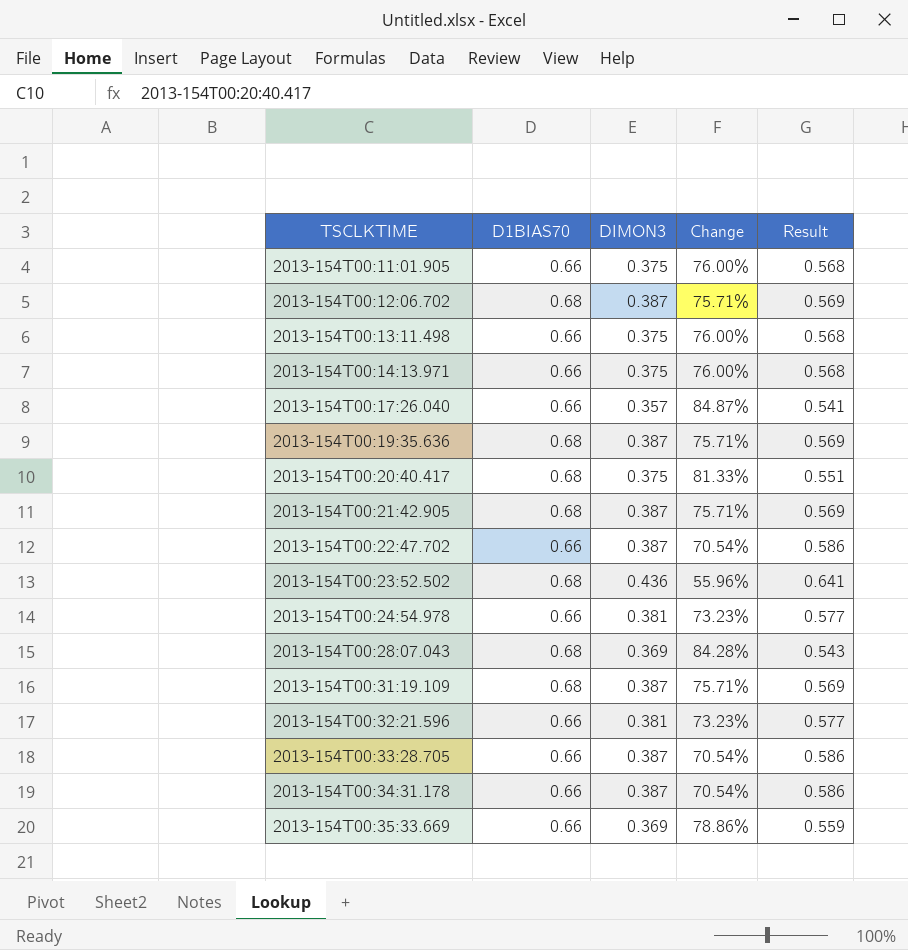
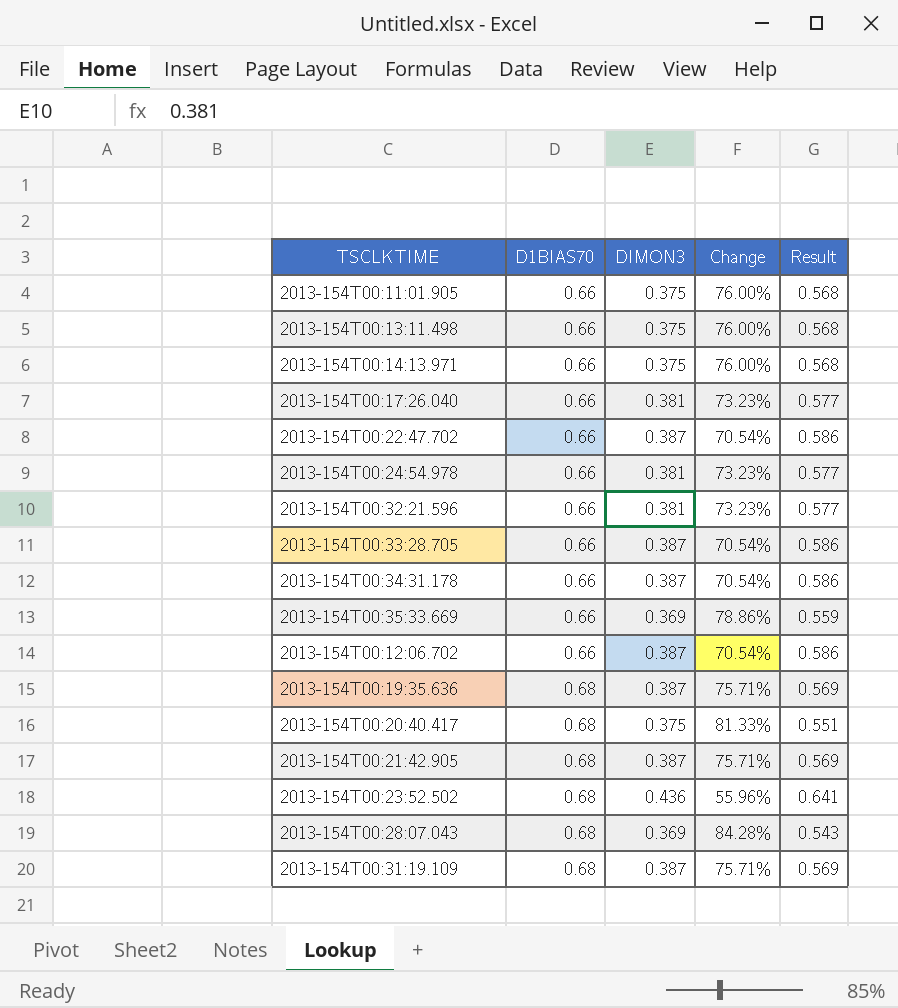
row order: TSCLKTIME ascending -> D1BIAS70 ascending
2013-154T00:17:26.040 | DIMON3: 0.357 -> 0.381
2013-154T00:17:26.040 | Change: 84.87% -> 73.23%
2013-154T00:17:26.040 | Result: 0.541 -> 0.577
2013-154T00:12:06.702 | D1BIAS70: 0.68 -> 0.66
2013-154T00:12:06.702 | Change: 75.71% -> 70.54%
2013-154T00:12:06.702 | Result: 0.569 -> 0.586

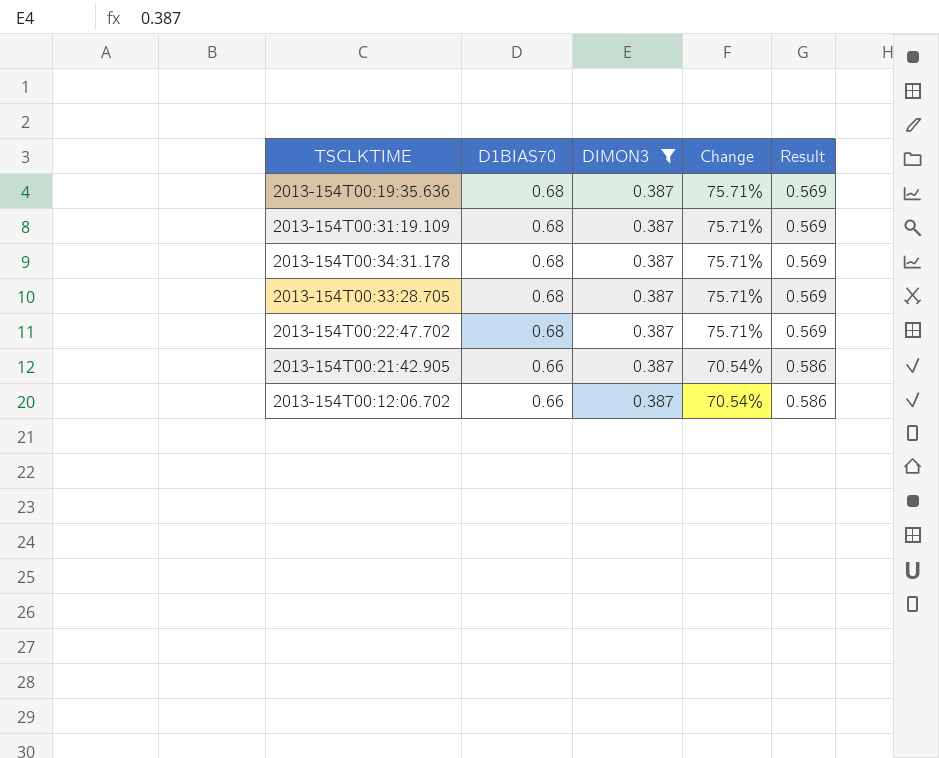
filter: none -> DIMON3 = 0.387
row order: D1BIAS70 ascending -> D1BIAS70 descending
2013-154T00:34:31.178 | D1BIAS70: 0.66 -> 0.68
2013-154T00:34:31.178 | Change: 70.54% -> 75.71%
2013-154T00:34:31.178 | Result: 0.586 -> 0.569
2013-154T00:33:28.705 | D1BIAS70: 0.66 -> 0.68
2013-154T00:33:28.705 | Change: 70.54% -> 75.71%
2013-154T00:33:28.705 | Result: 0.586 -> 0.569
2013-154T00:22:47.702 | D1BIAS70: 0.66 -> 0.68
2013-154T00:22:47.702 | Change: 70.54% -> 75.71%
2013-154T00:22:47.702 | Result: 0.586 -> 0.569
2013-154T00:21:42.905 | D1BIAS70: 0.68 -> 0.66
2013-154T00:21:42.905 | Change: 75.71% -> 70.54%
2013-154T00:21:42.905 | Result: 0.569 -> 0.586

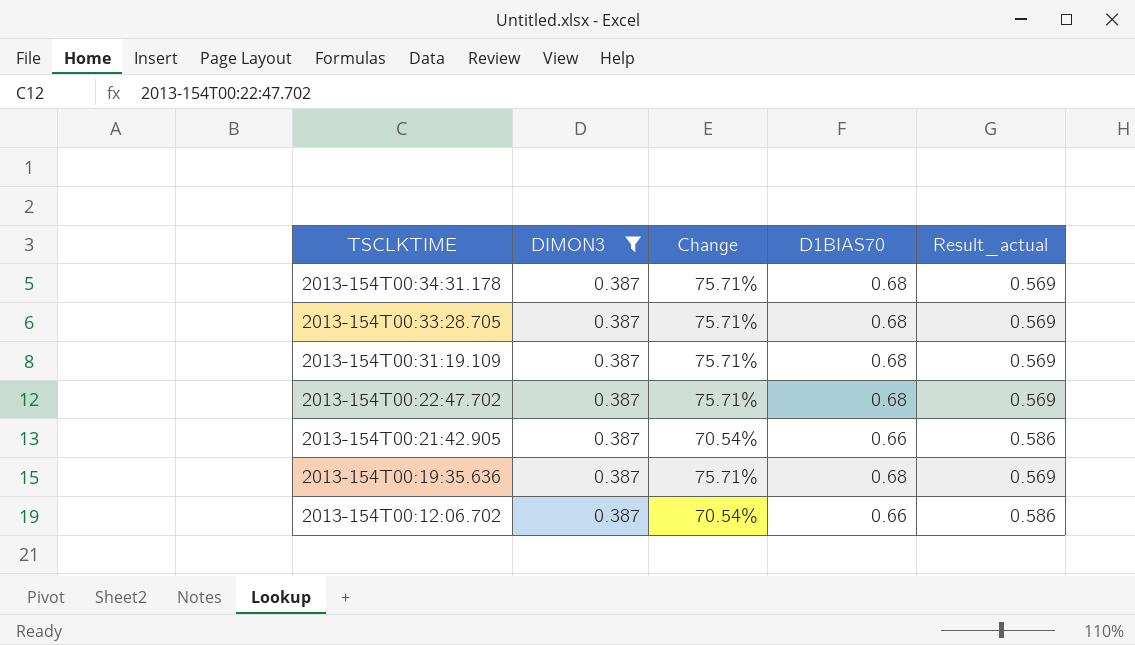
row order: D1BIAS70 descending -> TSCLKTIME descending
column D1BIAS70 | position: 2 -> 4
column name: Result -> Result_actual

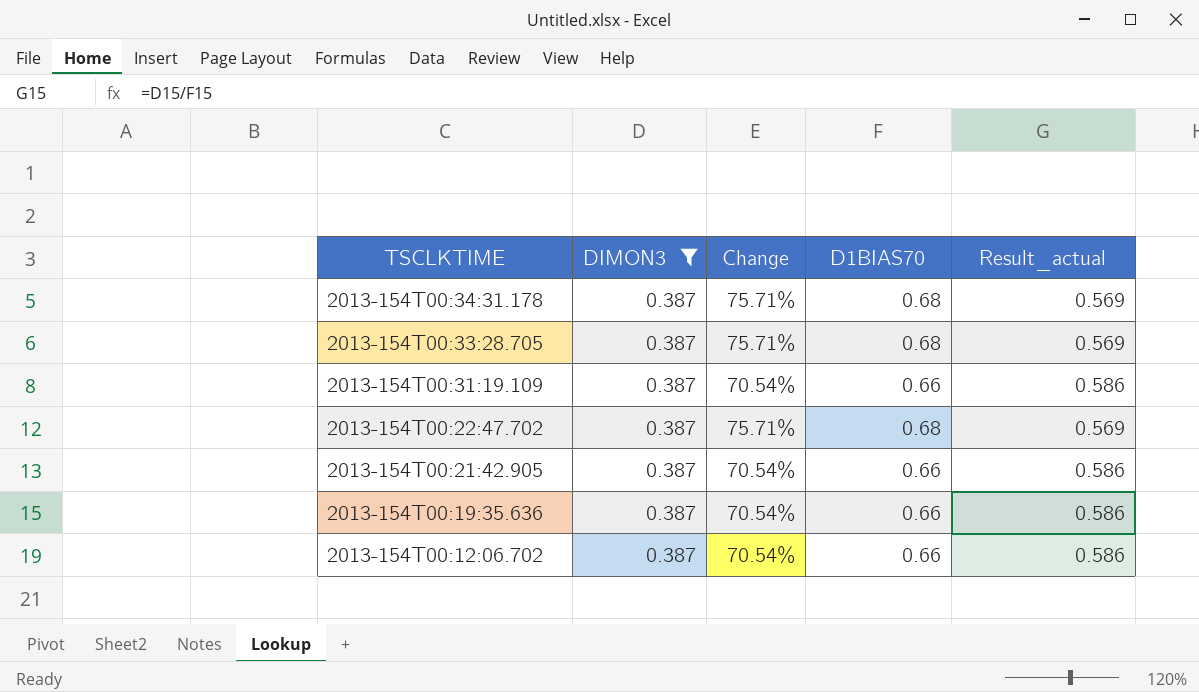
2013-154T00:31:19.109 | Change: 75.71% -> 70.54%
2013-154T00:31:19.109 | D1BIAS70: 0.68 -> 0.66
2013-154T00:31:19.109 | Result_actual: 0.569 -> 0.586
2013-154T00:19:35.636 | Change: 75.71% -> 70.54%
2013-154T00:19:35.636 | D1BIAS70: 0.68 -> 0.66
2013-154T00:19:35.636 | Result_actual: 0.569 -> 0.586

